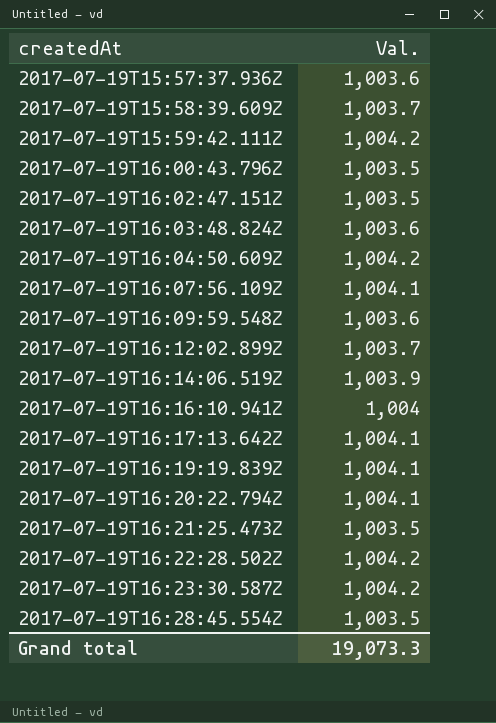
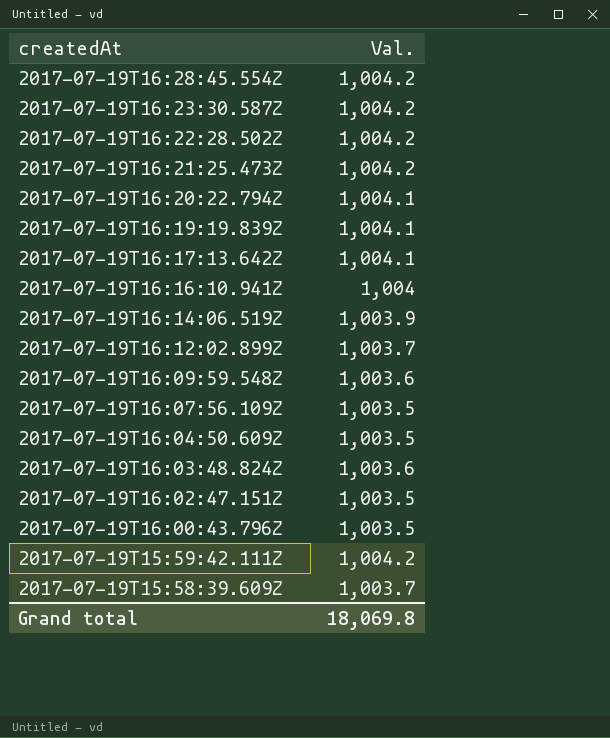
row order: createdAt ascending -> createdAt descending
row 2017-07-19T15:57:37.936Z: 1,003.6 -> none
2017-07-19T16:28:45.554Z | Val.: 1,003.5 -> 1,004.2
2017-07-19T16:21:25.473Z | Val.: 1,003.5 -> 1,004.2
2017-07-19T16:07:56.109Z | Val.: 1,004.1 -> 1,003.5
2017-07-19T16:04:50.609Z | Val.: 1,004.2 -> 1,003.5
Grand total | Val.: 19,073.3 -> 18,069.8

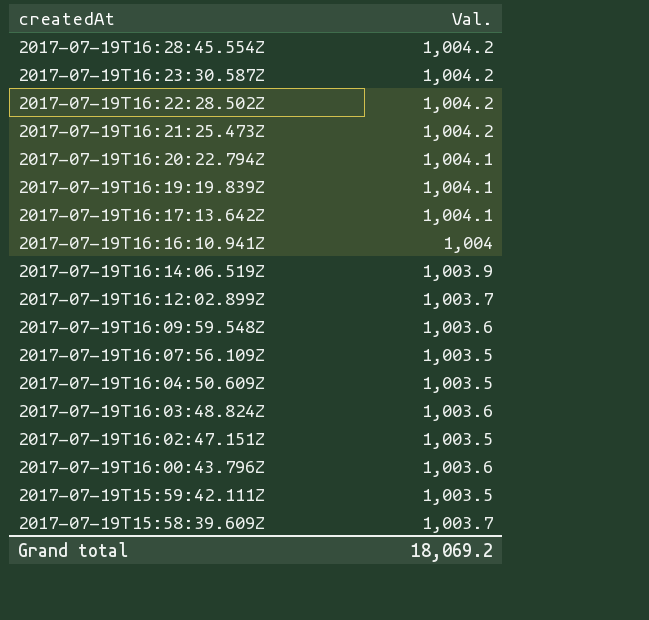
2017-07-19T16:00:43.796Z | Val.: 1,003.5 -> 1,003.6
2017-07-19T15:59:42.111Z | Val.: 1,004.2 -> 1,003.5
Grand total | Val.: 18,069.8 -> 18,069.2

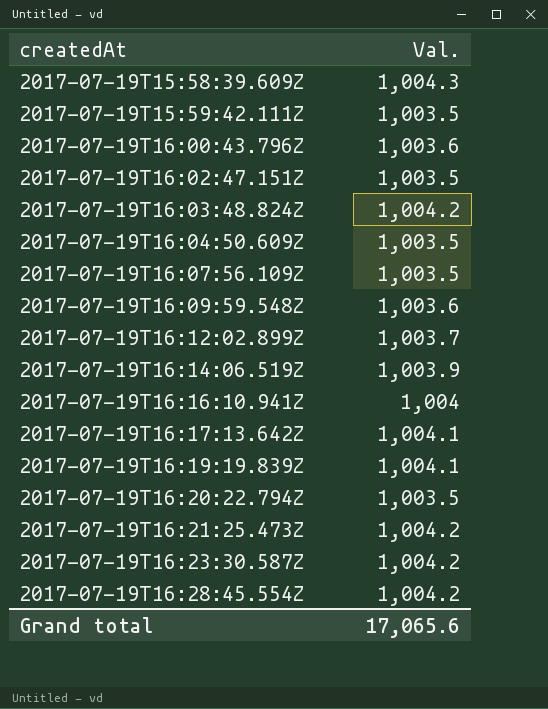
row order: createdAt descending -> createdAt ascending
row 2017-07-19T16:22:28.502Z: 1,004.2 -> none
2017-07-19T15:58:39.609Z | Val.: 1,003.7 -> 1,004.3
2017-07-19T16:03:48.824Z | Val.: 1,003.6 -> 1,004.2
2017-07-19T16:20:22.794Z | Val.: 1,004.1 -> 1,003.5
Grand total | Val.: 18,069.2 -> 17,065.6

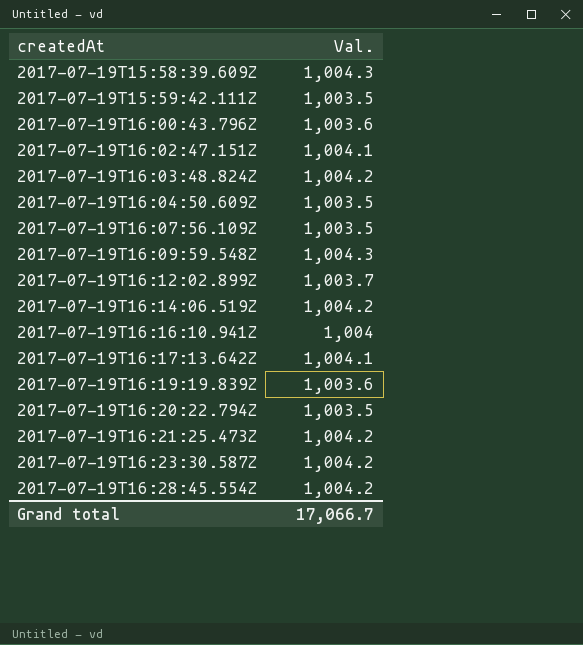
2017-07-19T16:02:47.151Z | Val.: 1,003.5 -> 1,004.1
2017-07-19T16:09:59.548Z | Val.: 1,003.6 -> 1,004.3
2017-07-19T16:14:06.519Z | Val.: 1,003.9 -> 1,004.2
2017-07-19T16:19:19.839Z | Val.: 1,004.1 -> 1,003.6
Grand total | Val.: 17,065.6 -> 17,066.7

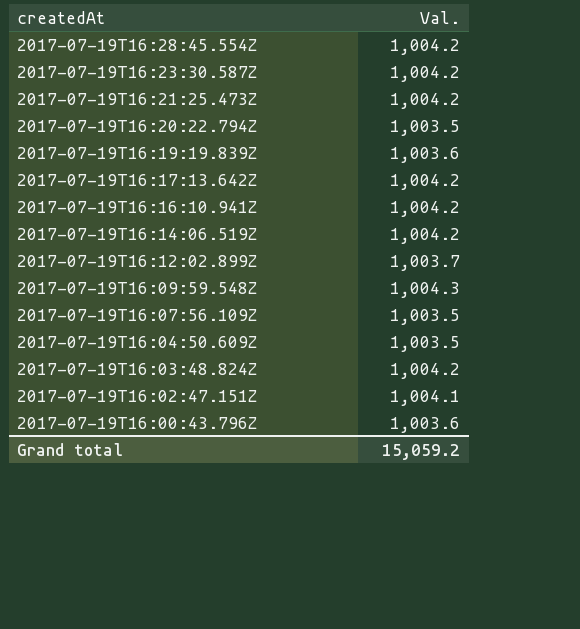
row order: createdAt ascending -> createdAt descending
row 2017-07-19T15:58:39.609Z: 1,004.3 -> none
row 2017-07-19T15:59:42.111Z: 1,003.5 -> none
2017-07-19T16:17:13.642Z | Val.: 1,004.1 -> 1,004.2
2017-07-19T16:16:10.941Z | Val.: 1,004 -> 1,004.2
Grand total | Val.: 17,066.7 -> 15,059.2

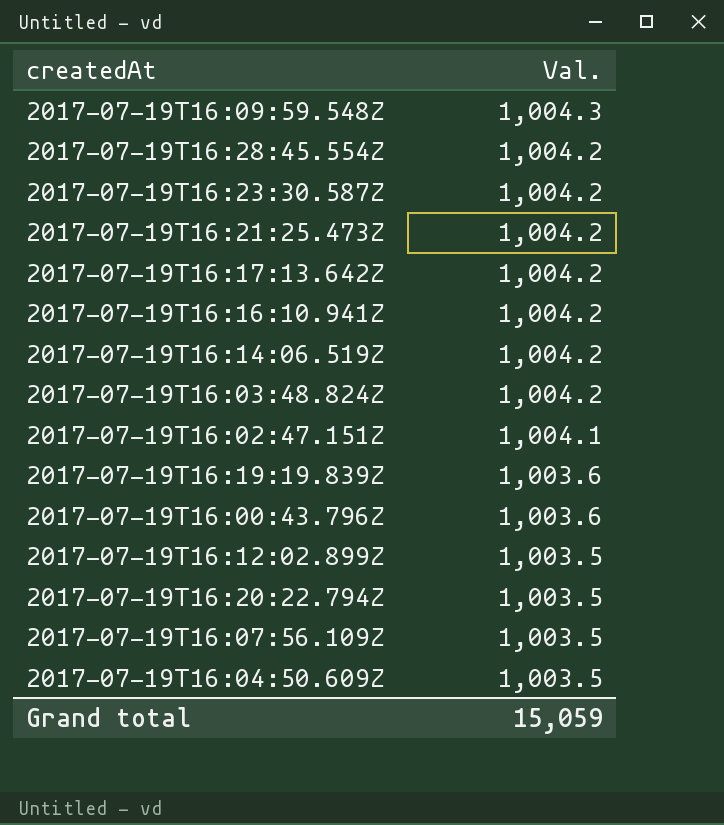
row order: createdAt descending -> Val. descending
2017-07-19T16:12:02.899Z | Val.: 1,003.7 -> 1,003.5
Grand total | Val.: 15,059.2 -> 15,059

